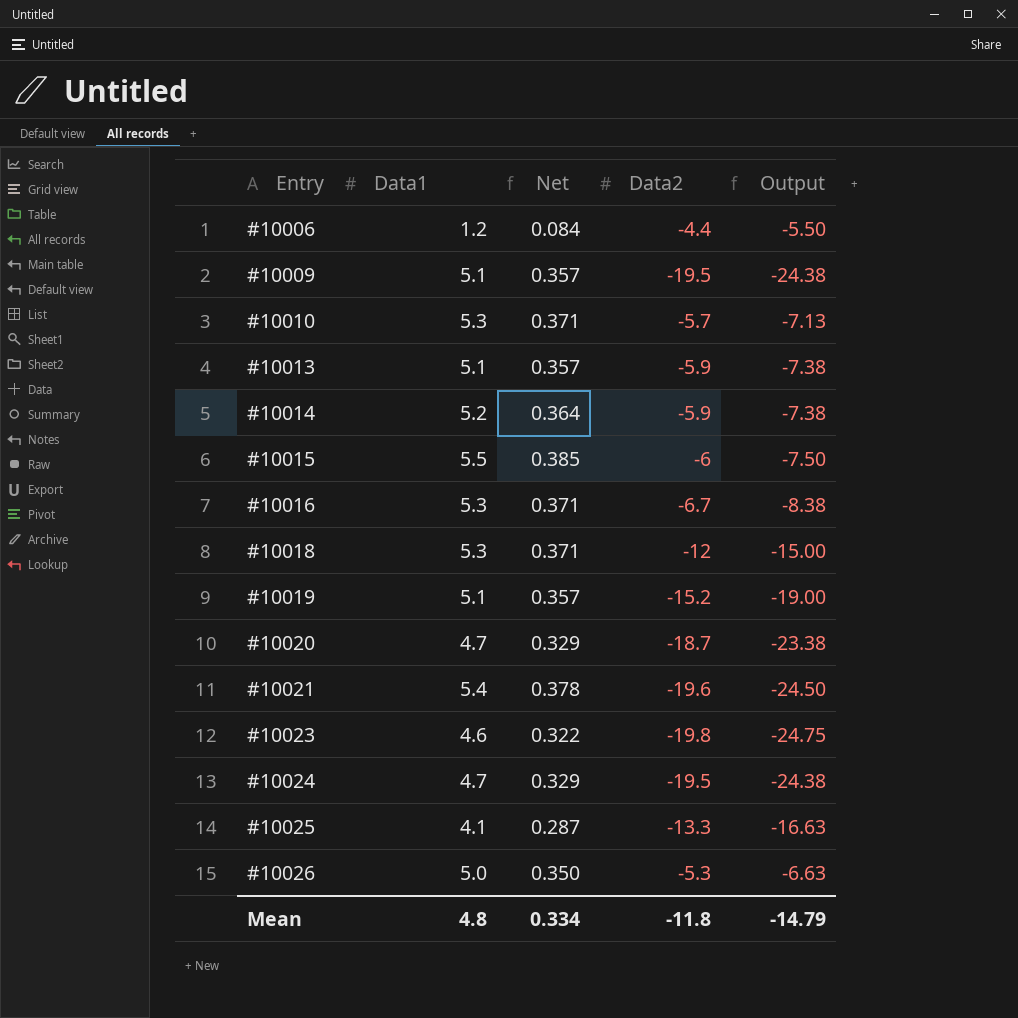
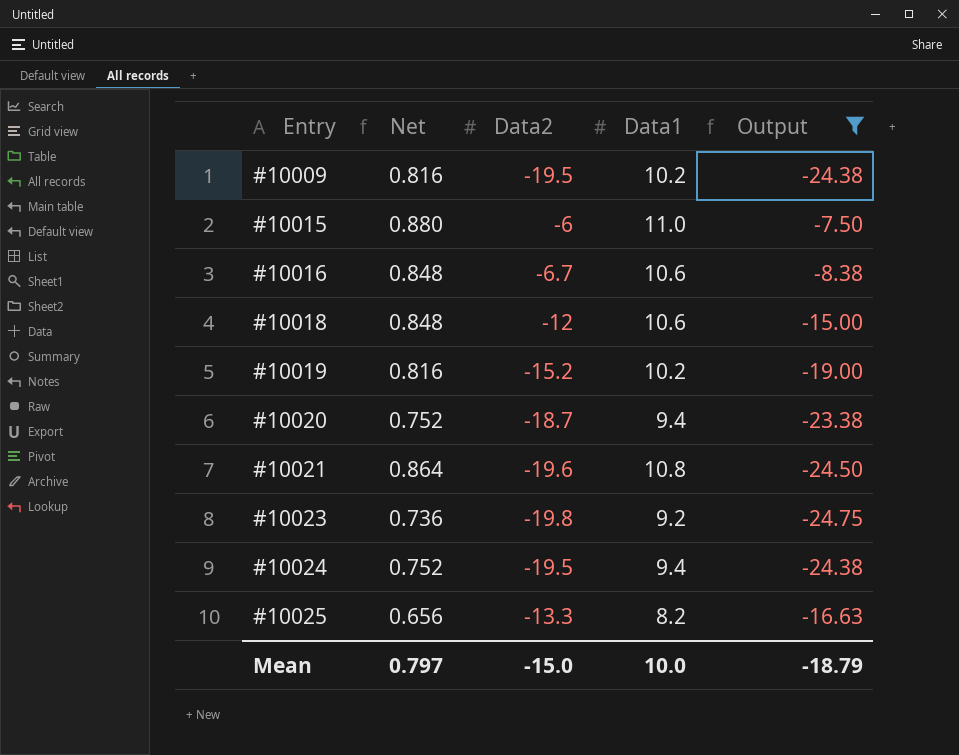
filter: none -> Output <= -7.50
column Net | formula: [Data1] * 0.07 -> [Data1] * 0.08
column Data1 | position: 2 -> 4
#10009 | Data1: 5.1 -> 10.2
#10015 | Data1: 5.5 -> 11.0
#10016 | Data1: 5.3 -> 10.6
#10018 | Data1: 5.3 -> 10.6
#10019 | Data1: 5.1 -> 10.2
#10020 | Data1: 4.7 -> 9.4
#10021 | Data1: 5.4 -> 10.8
#10023 | Data1: 4.6 -> 9.2
#10024 | Data1: 4.7 -> 9.4
#10025 | Data1: 4.1 -> 8.2
Mean | Net: 0.334 -> 0.797
Mean | Data2: -11.8 -> -15.0
Mean | Data1: 4.8 -> 10.0
Mean | Output: -14.79 -> -18.79

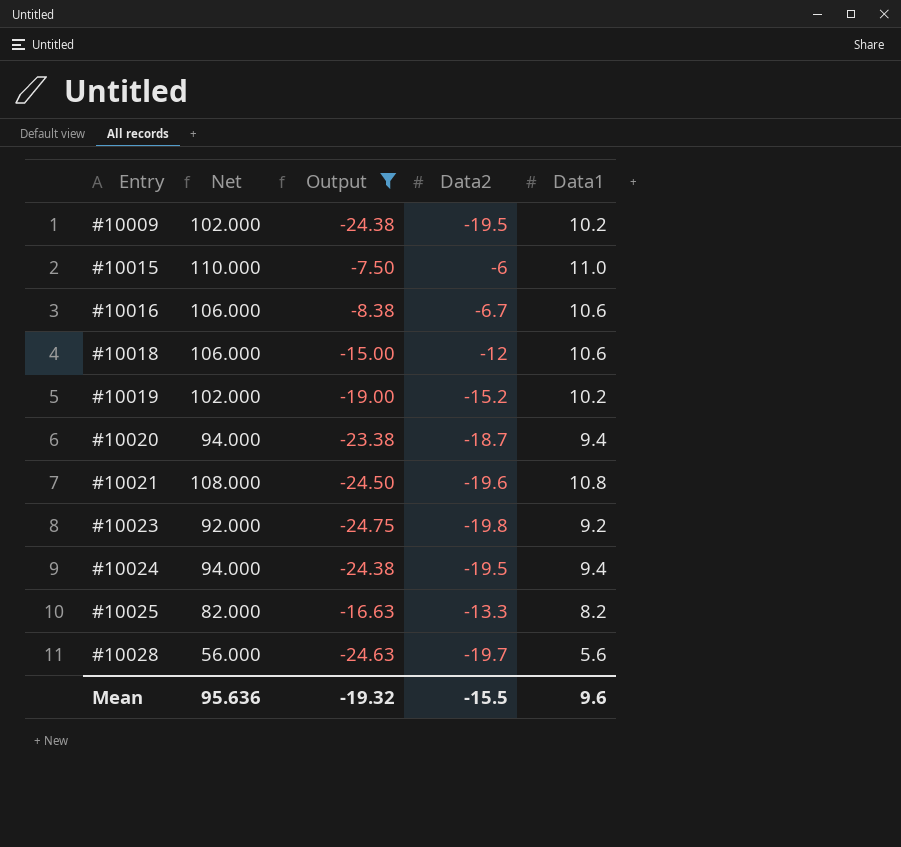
column Net | formula: [Data1] * 0.08 -> [Data1] * 10
column Output | position: 5 -> 3
row #10028: none -> 56.000 | -24.63 | -19.7 | 5.6
Mean | Net: 0.797 -> 95.636
Mean | Output: -18.79 -> -19.32
Mean | Data2: -15.0 -> -15.5
Mean | Data1: 10.0 -> 9.6

